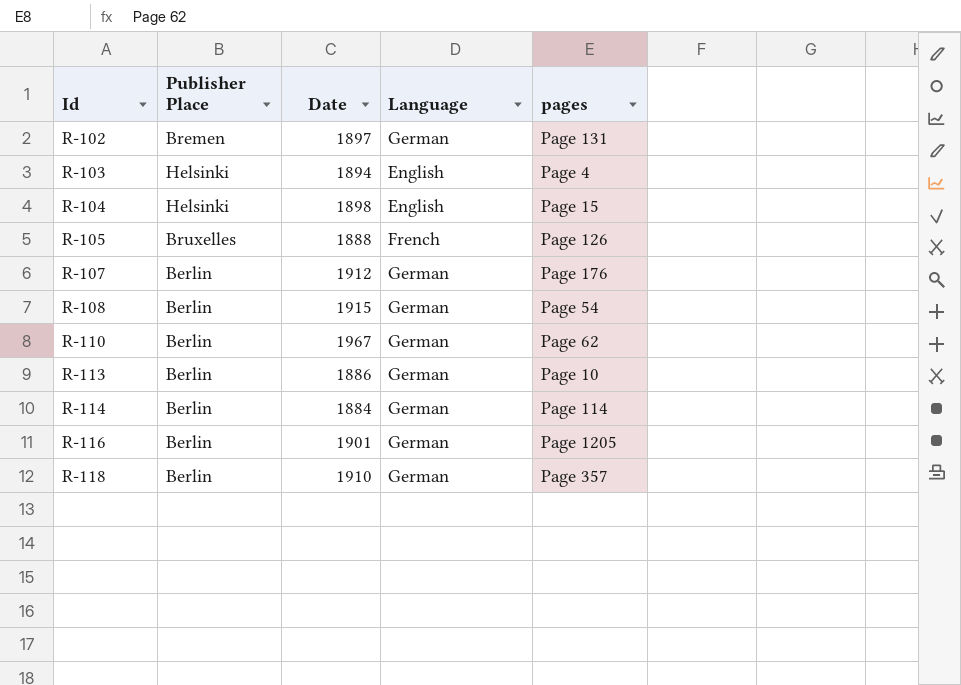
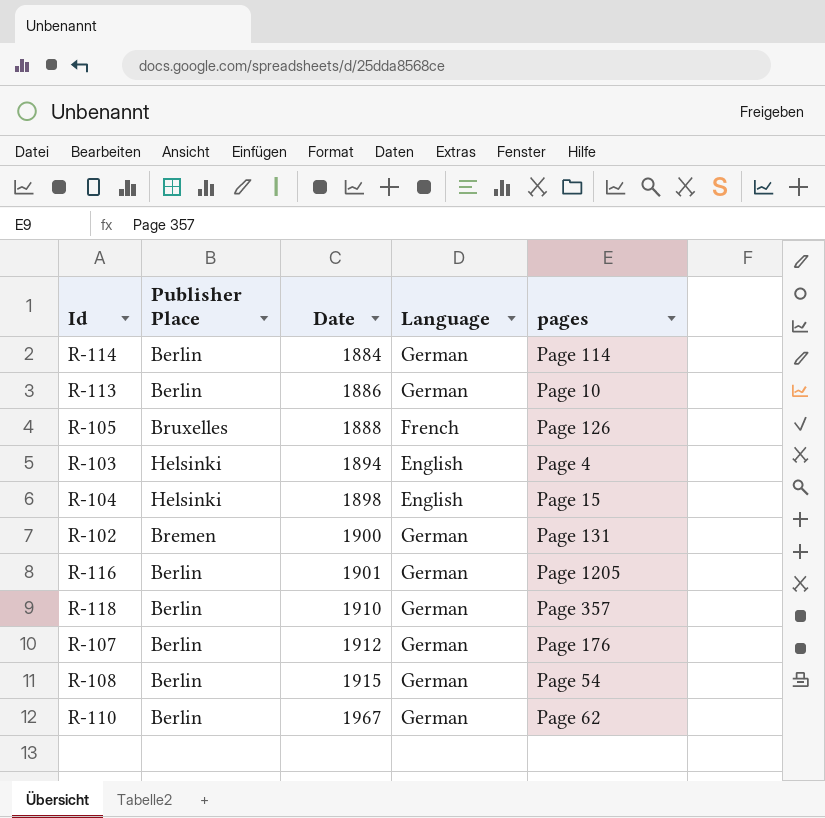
row order: Id ascending -> Date ascending
R-102 | Date: 1897 -> 1900

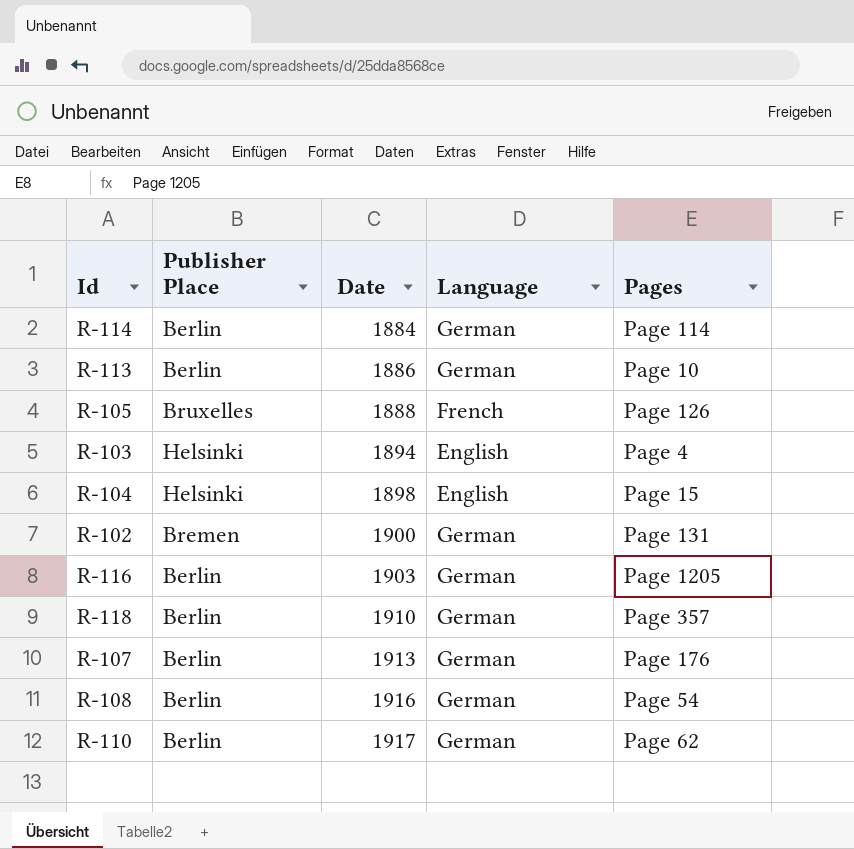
column name: pages -> Pages
R-116 | Date: 1901 -> 1903
R-107 | Date: 1912 -> 1913
R-108 | Date: 1915 -> 1916
R-110 | Date: 1967 -> 1917

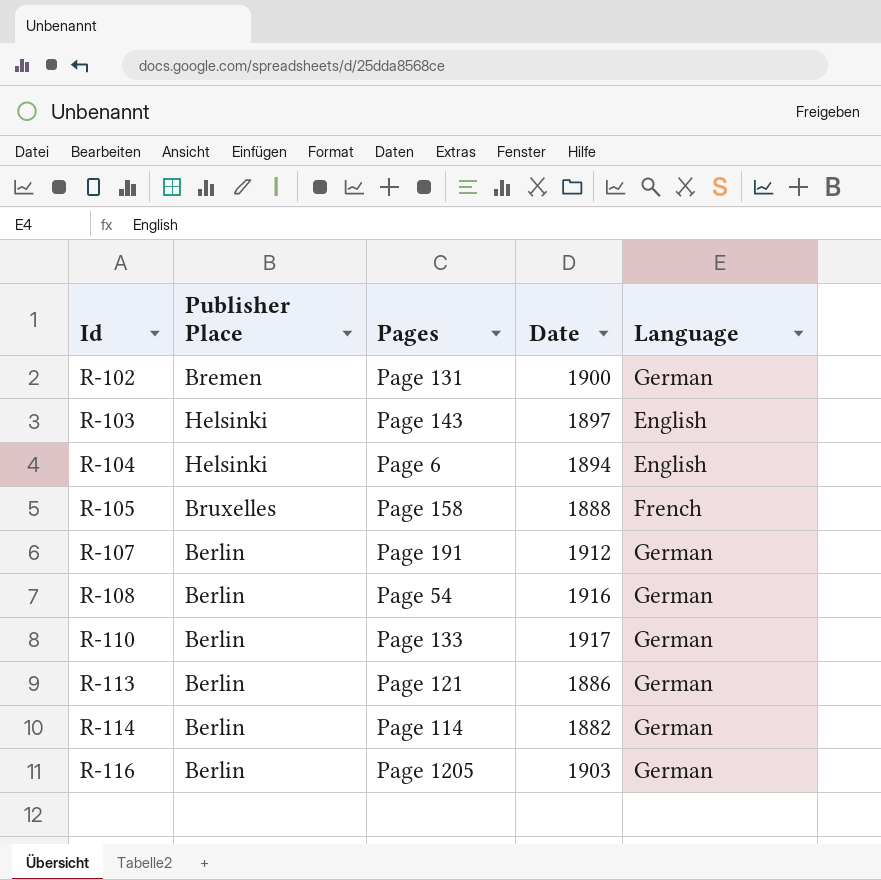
row order: Date ascending -> Id ascending
column Pages | position: 5 -> 3
row R-118: Berlin | 1910 | German | Page 357 -> none
R-103 | Pages: Page 4 -> Page 143
R-103 | Date: 1894 -> 1897
R-104 | Pages: Page 15 -> Page 6
R-104 | Date: 1898 -> 1894
R-105 | Pages: Page 126 -> Page 158
R-107 | Pages: Page 176 -> Page 191
R-107 | Date: 1913 -> 1912
R-110 | Pages: Page 62 -> Page 133
R-113 | Pages: Page 10 -> Page 121
R-114 | Date: 1884 -> 1882

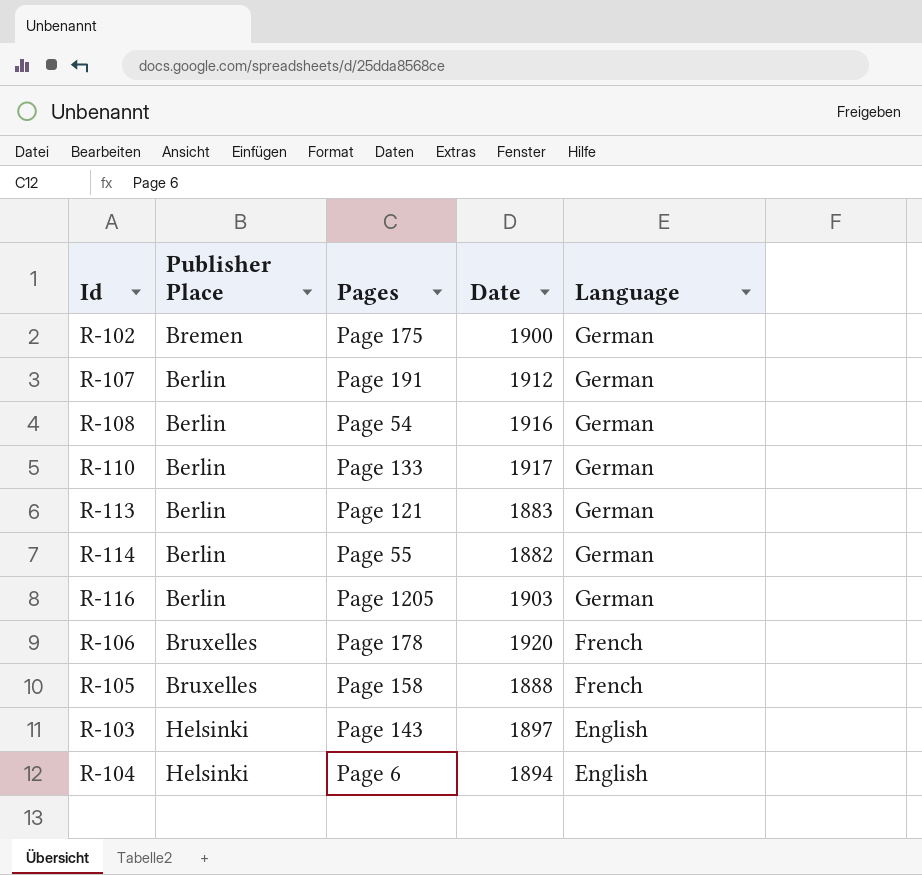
row order: Id ascending -> Language descending
R-102 | Pages: Page 131 -> Page 175
R-113 | Date: 1886 -> 1883
R-114 | Pages: Page 114 -> Page 55
row R-106: none -> Bruxelles | Page 178 | 1920 | French

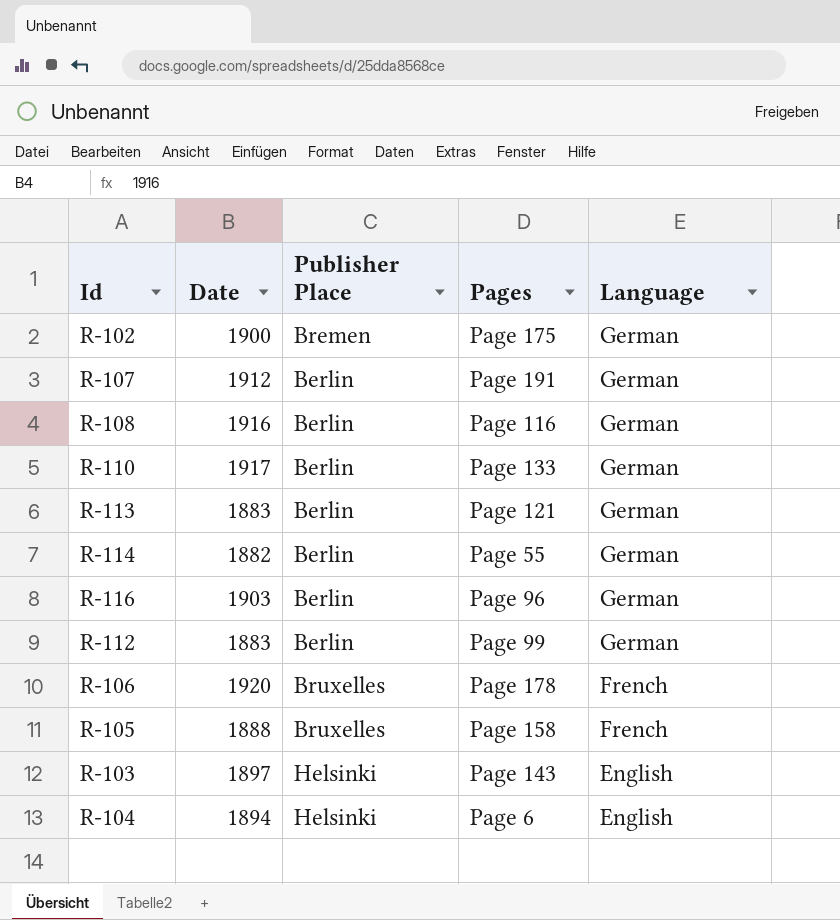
column Date | position: 4 -> 2
R-108 | Pages: Page 54 -> Page 116
R-116 | Pages: Page 1205 -> Page 96
row R-112: none -> 1883 | Berlin | Page 99 | German

